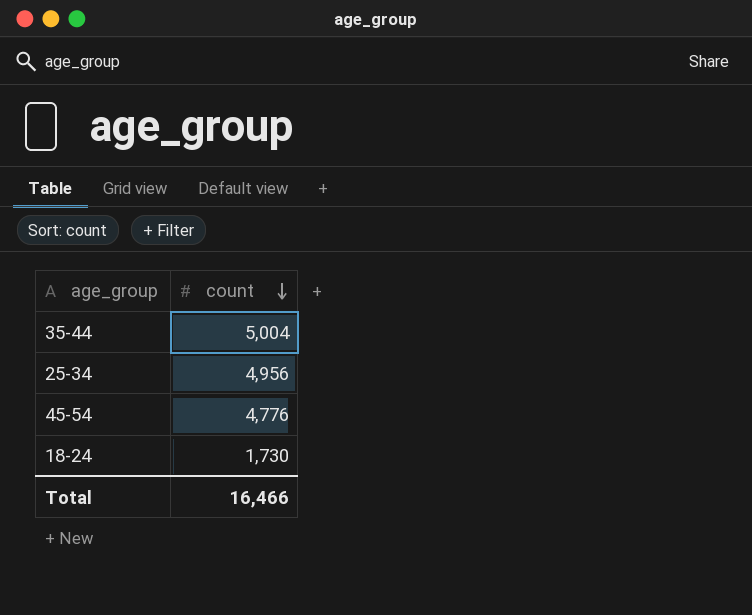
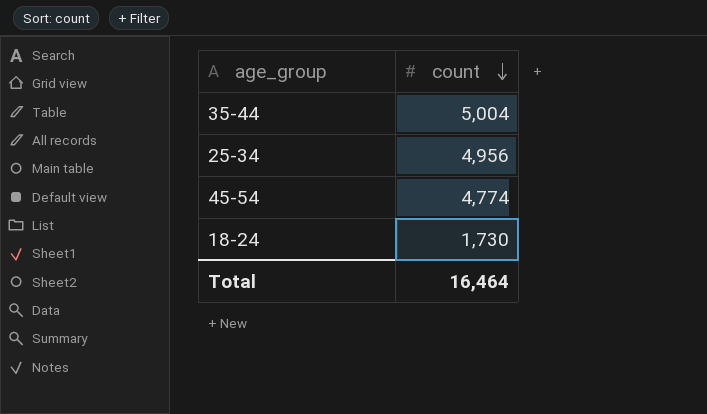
45-54 | count: 4,776 -> 4,774
Total | count: 16,466 -> 16,464

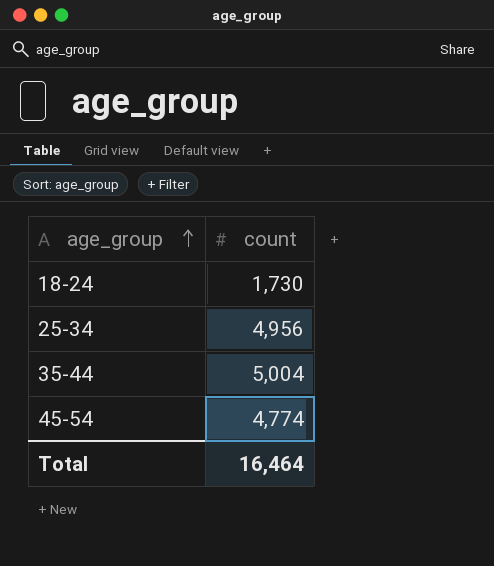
row order: count descending -> age_group ascending

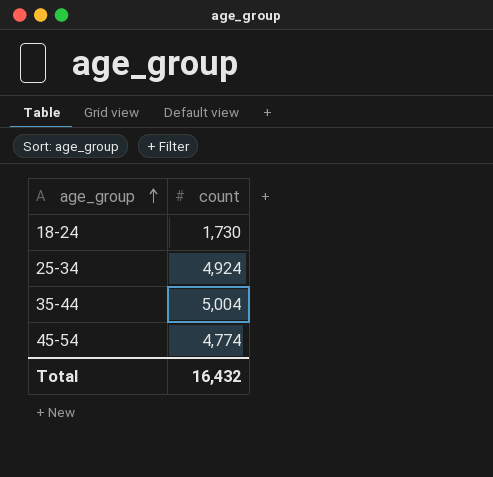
25-34 | count: 4,956 -> 4,924
Total | count: 16,464 -> 16,432

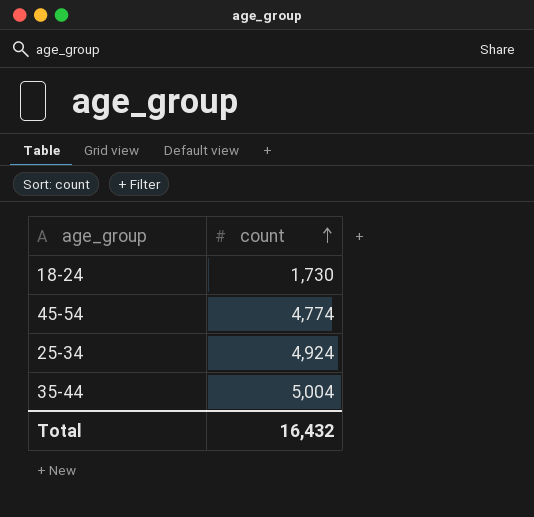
row order: age_group ascending -> count ascending

